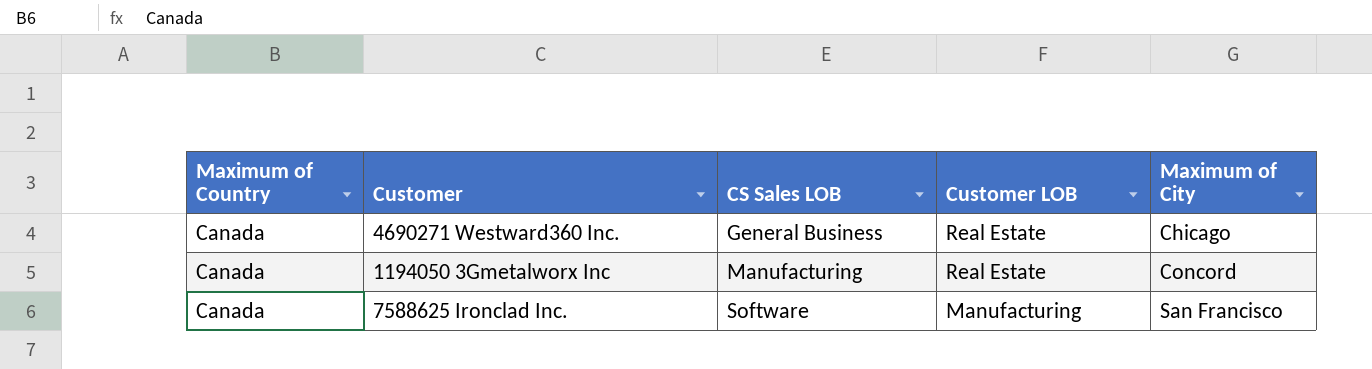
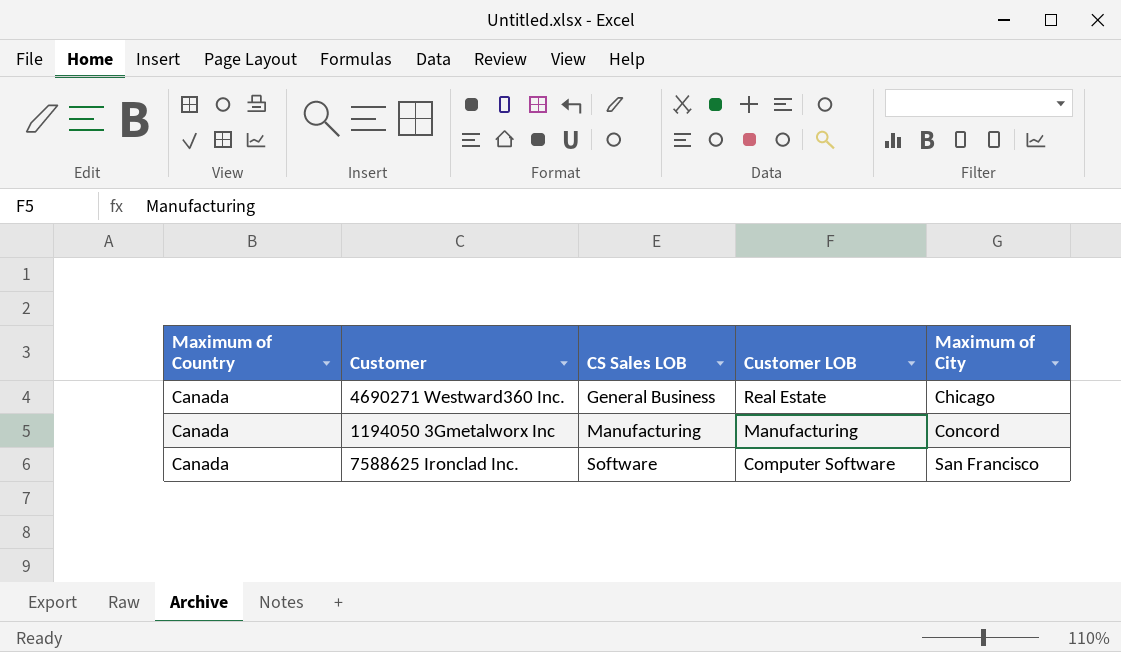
1194050 3Gmetalworx Inc | Customer LOB: Real Estate -> Manufacturing
7588625 Ironclad Inc. | Customer LOB: Manufacturing -> Computer Software

